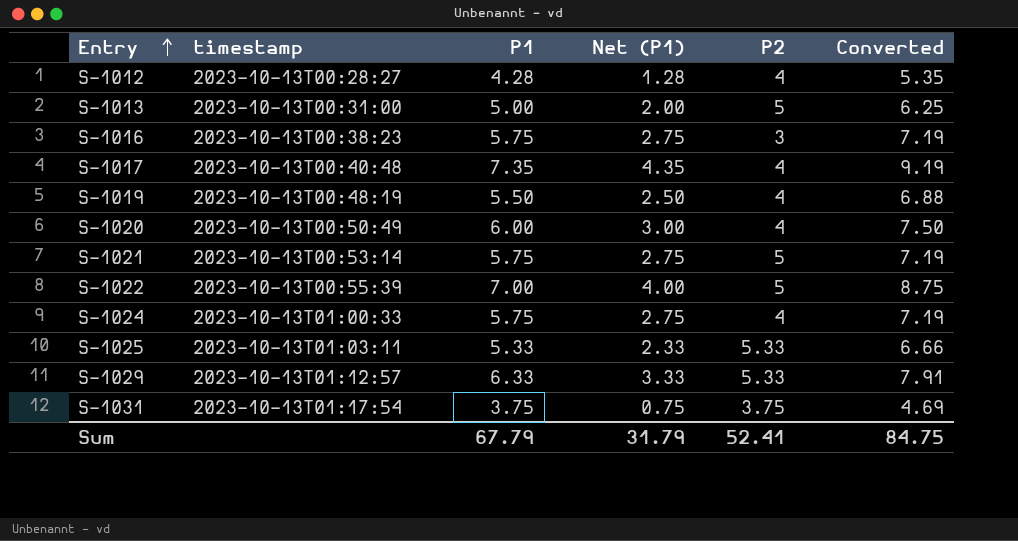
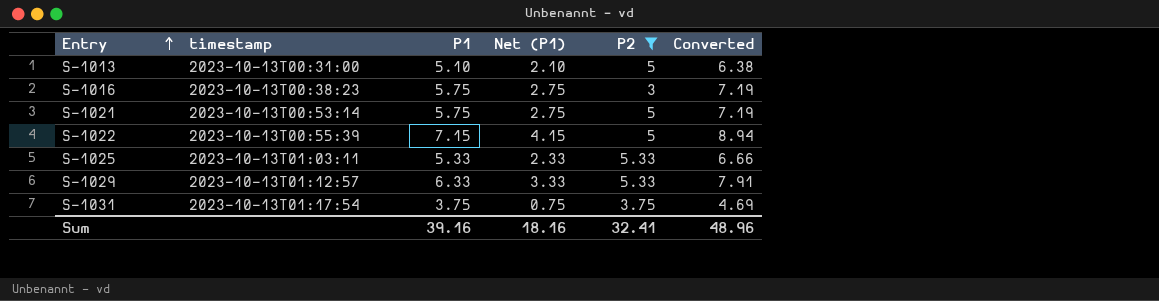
filter: none -> P2 != 4
S-1013 | P1: 5.00 -> 5.10
S-1013 | Net (P1): 2.00 -> 2.10
S-1013 | Converted: 6.25 -> 6.38
S-1022 | P1: 7.00 -> 7.15
S-1022 | Net (P1): 4.00 -> 4.15
S-1022 | Converted: 8.75 -> 8.94
Sum | P1: 67.79 -> 39.16
Sum | Net (P1): 31.79 -> 18.16
Sum | P2: 52.41 -> 32.41
Sum | Converted: 84.75 -> 48.96

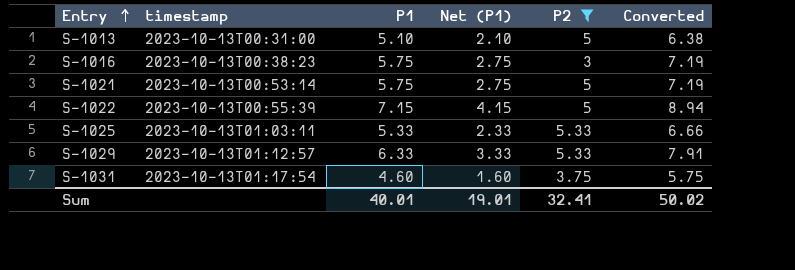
S-1031 | P1: 3.75 -> 4.60
S-1031 | Net (P1): 0.75 -> 1.60
S-1031 | Converted: 4.69 -> 5.75
Sum | P1: 39.16 -> 40.01
Sum | Net (P1): 18.16 -> 19.01
Sum | Converted: 48.96 -> 50.02

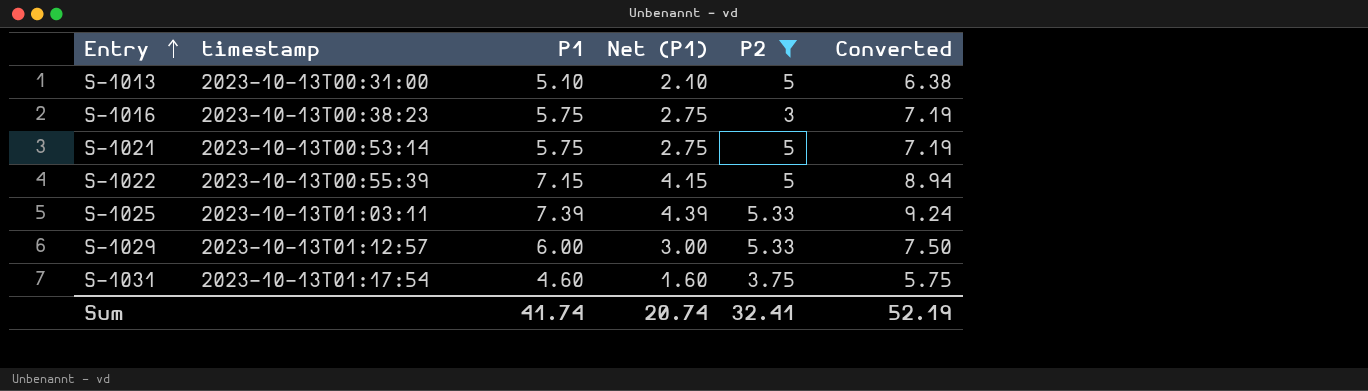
S-1025 | P1: 5.33 -> 7.39
S-1025 | Net (P1): 2.33 -> 4.39
S-1025 | Converted: 6.66 -> 9.24
S-1029 | P1: 6.33 -> 6.00
S-1029 | Net (P1): 3.33 -> 3.00
S-1029 | Converted: 7.91 -> 7.50
Sum | P1: 40.01 -> 41.74
Sum | Net (P1): 19.01 -> 20.74
Sum | Converted: 50.02 -> 52.19

